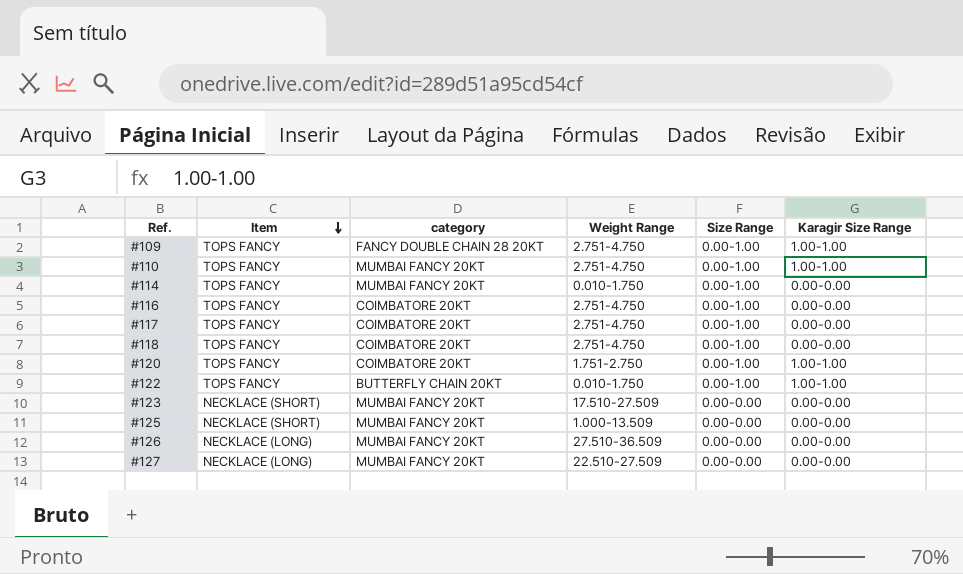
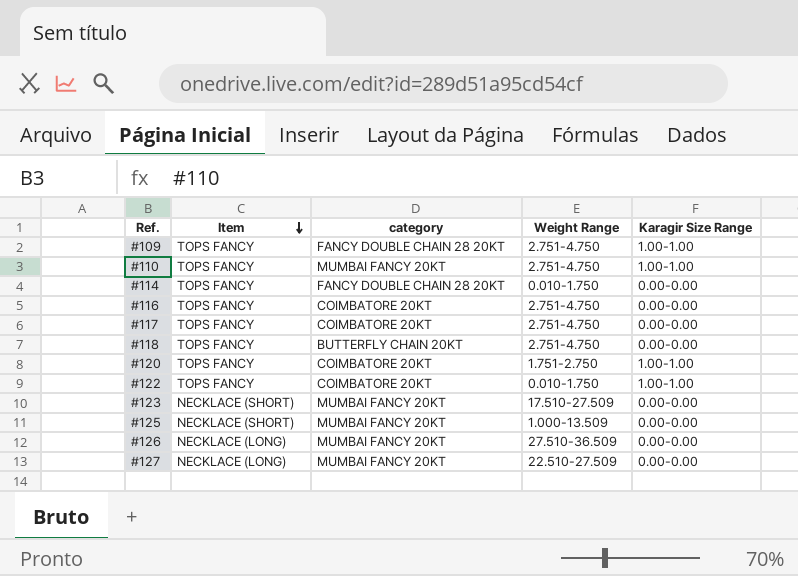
column Size Range | position: 5 -> none
#114 | category: MUMBAI FANCY 20KT -> FANCY DOUBLE CHAIN 28 20KT
#118 | category: COIMBATORE 20KT -> BUTTERFLY CHAIN 20KT
#122 | category: BUTTERFLY CHAIN 20KT -> COIMBATORE 20KT

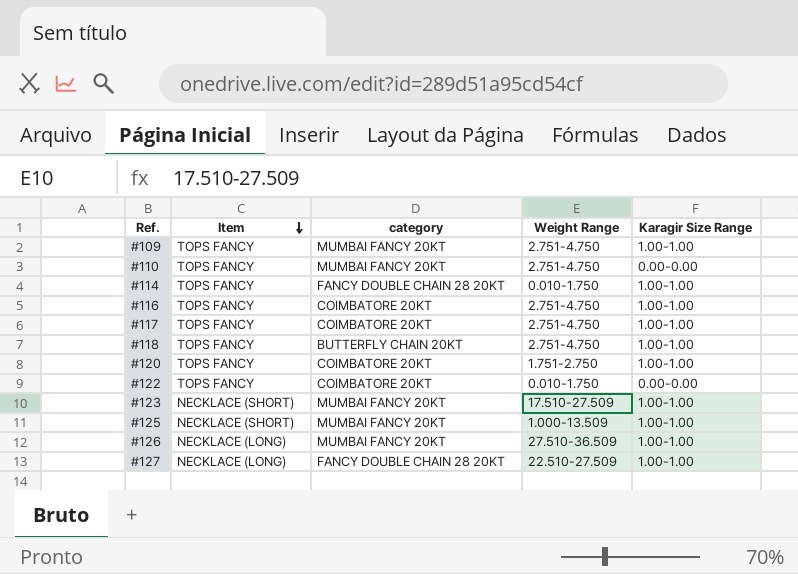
#109 | category: FANCY DOUBLE CHAIN 28 20KT -> MUMBAI FANCY 20KT
#110 | Karagir Size Range: 1.00-1.00 -> 0.00-0.00
#114 | Karagir Size Range: 0.00-0.00 -> 1.00-1.00
#116 | Karagir Size Range: 0.00-0.00 -> 1.00-1.00
#117 | Karagir Size Range: 0.00-0.00 -> 1.00-1.00
#118 | Karagir Size Range: 0.00-0.00 -> 1.00-1.00
#122 | Karagir Size Range: 1.00-1.00 -> 0.00-0.00
#123 | Karagir Size Range: 0.00-0.00 -> 1.00-1.00
#125 | Karagir Size Range: 0.00-0.00 -> 1.00-1.00
#126 | Karagir Size Range: 0.00-0.00 -> 1.00-1.00
#127 | category: MUMBAI FANCY 20KT -> FANCY DOUBLE CHAIN 28 20KT
#127 | Karagir Size Range: 0.00-0.00 -> 1.00-1.00

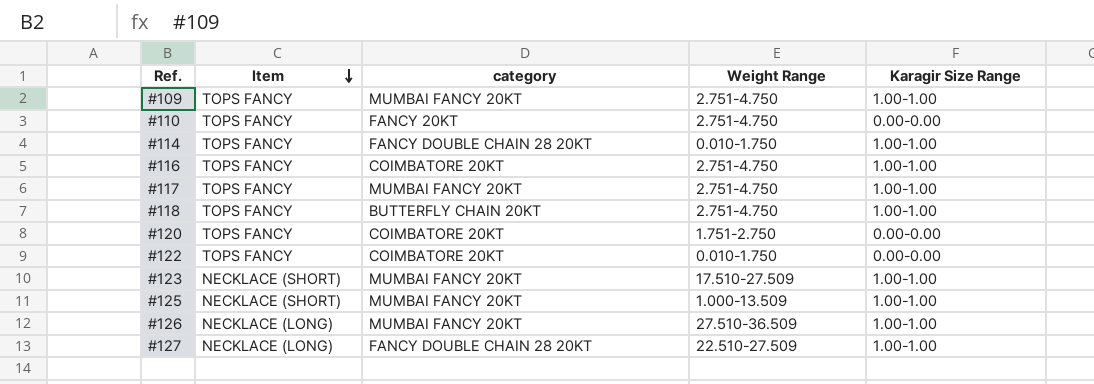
#110 | category: MUMBAI FANCY 20KT -> FANCY 20KT
#117 | category: COIMBATORE 20KT -> MUMBAI FANCY 20KT
#120 | Karagir Size Range: 1.00-1.00 -> 0.00-0.00

